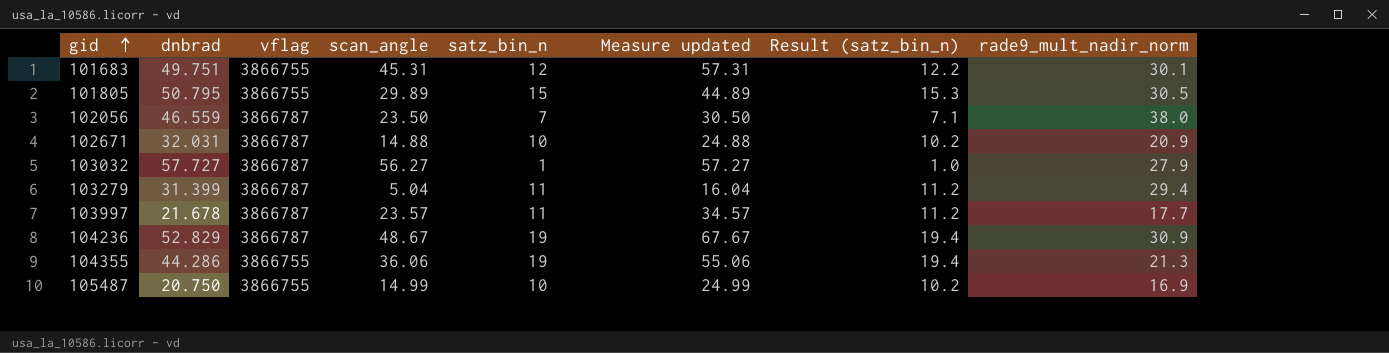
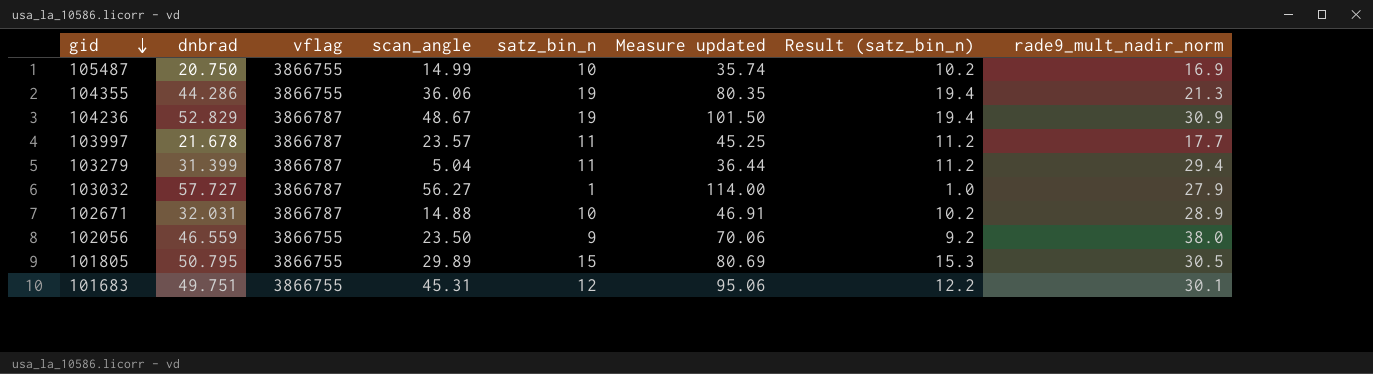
row order: gid ascending -> gid descending
column Measure updated | formula: [scan_angle] + [satz_bin_n] -> [dnbrad] + [scan_angle]
102671 | rade9_mult_nadir_norm: 20.9 -> 28.9
102056 | vflag: 3866787 -> 3866755
102056 | satz_bin_n: 7 -> 9
102056 | Result (satz_bin_n): 7.1 -> 9.2

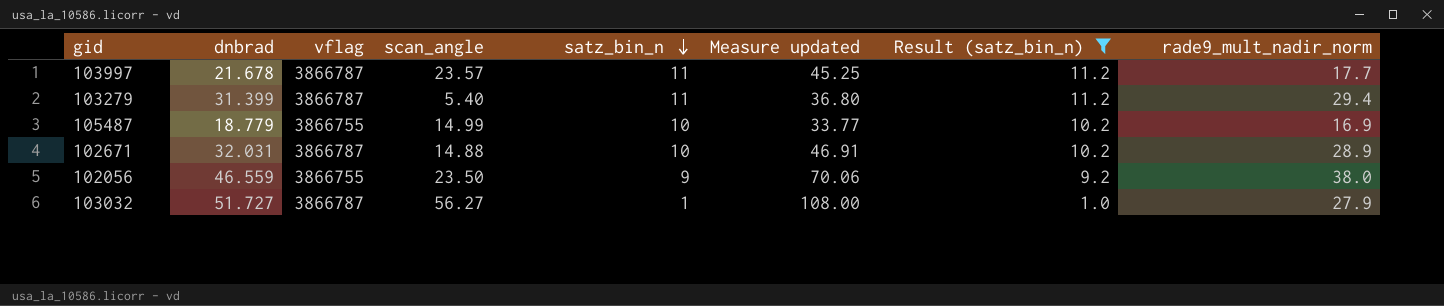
filter: none -> Result (satz_bin_n) <= 11.2
row order: gid descending -> satz_bin_n descending
103279 | scan_angle: 5.04 -> 5.40
103279 | Measure updated: 36.44 -> 36.80
105487 | dnbrad: 20.750 -> 18.779
105487 | Measure updated: 35.74 -> 33.77
103032 | dnbrad: 57.727 -> 51.727
103032 | Measure updated: 114.00 -> 108.00

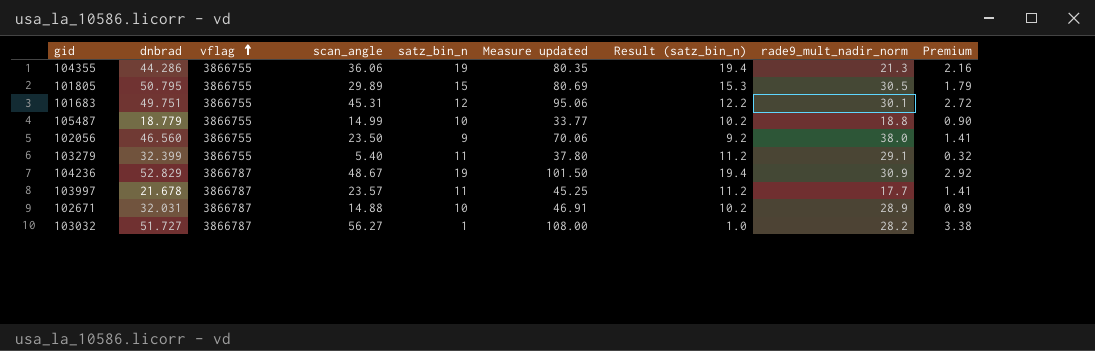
filter: Result (satz_bin_n) <= 11.2 -> none
row order: satz_bin_n descending -> vflag ascending
column Premium | formula: none -> [scan_angle] * 0.06
105487 | rade9_mult_nadir_norm: 16.9 -> 18.8
102056 | dnbrad: 46.559 -> 46.560
103279 | dnbrad: 31.399 -> 32.399
103279 | vflag: 3866787 -> 3866755
103279 | Measure updated: 36.80 -> 37.80
103279 | rade9_mult_nadir_norm: 29.4 -> 29.1
103032 | rade9_mult_nadir_norm: 27.9 -> 28.2

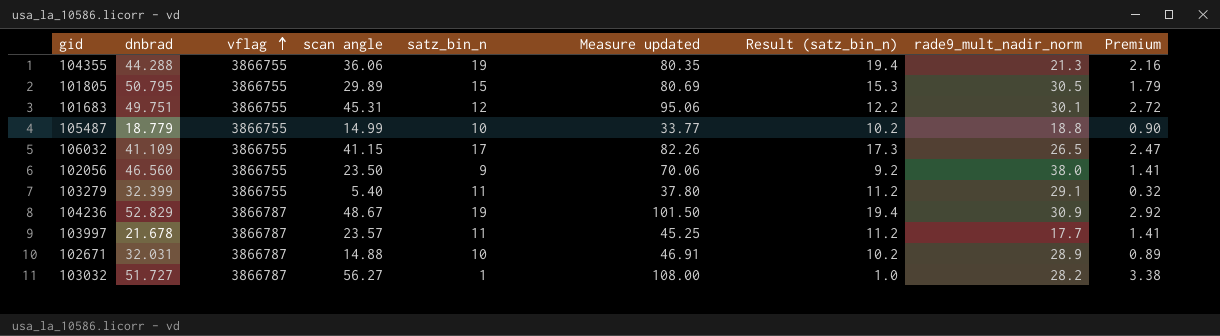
column name: scan_angle -> scan angle
104355 | dnbrad: 44.286 -> 44.288
row 106032: none -> 41.109 | 3866755 | 41.15 | 17 | 82.26 | 17.3 | 26.5 | 2.47

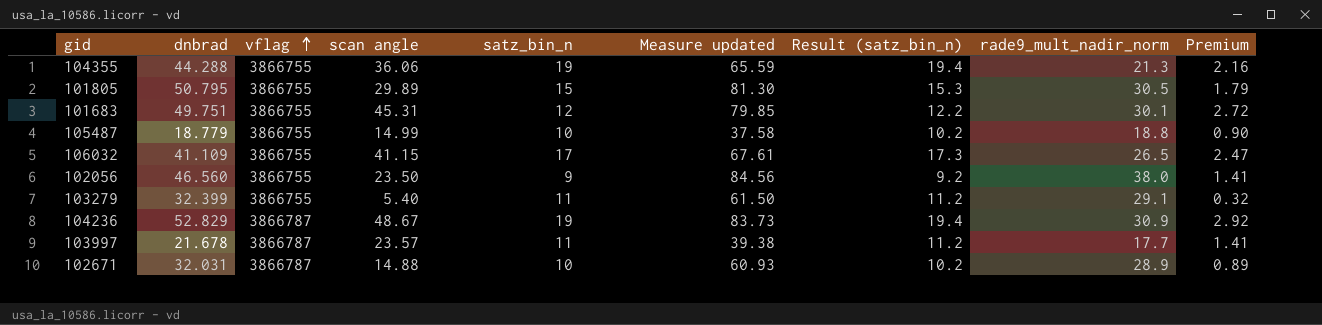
column Measure updated | formula: [dnbrad] + [scan angle] -> [dnbrad] + [rade9_mult_nadir_norm]
row 103032: 51.727 | 3866787 | 56.27 | 1 | 108.00 | 1.0 | 28.2 | 3.38 -> none

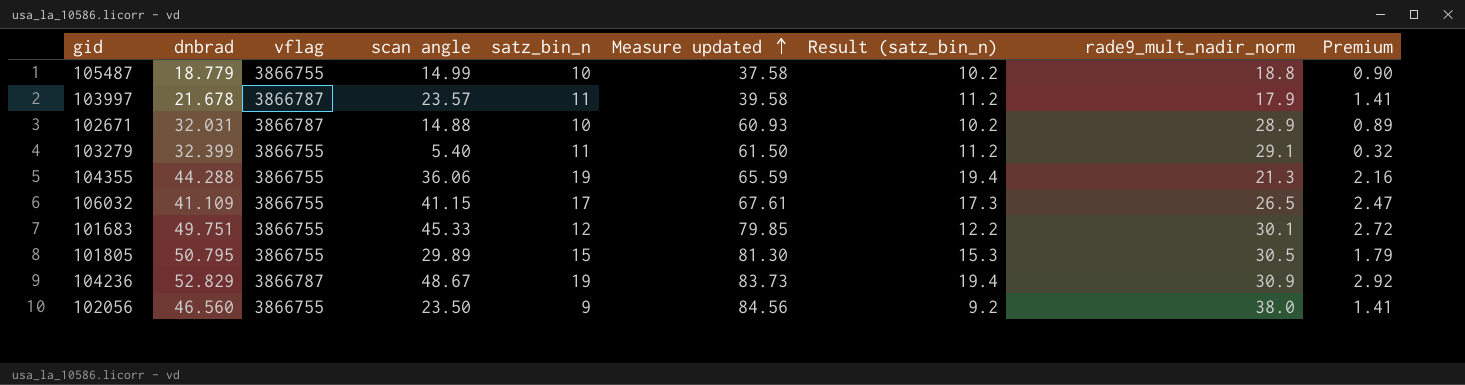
row order: vflag ascending -> Measure updated ascending
103997 | Measure updated: 39.38 -> 39.58
103997 | rade9_mult_nadir_norm: 17.7 -> 17.9
101683 | scan angle: 45.31 -> 45.33

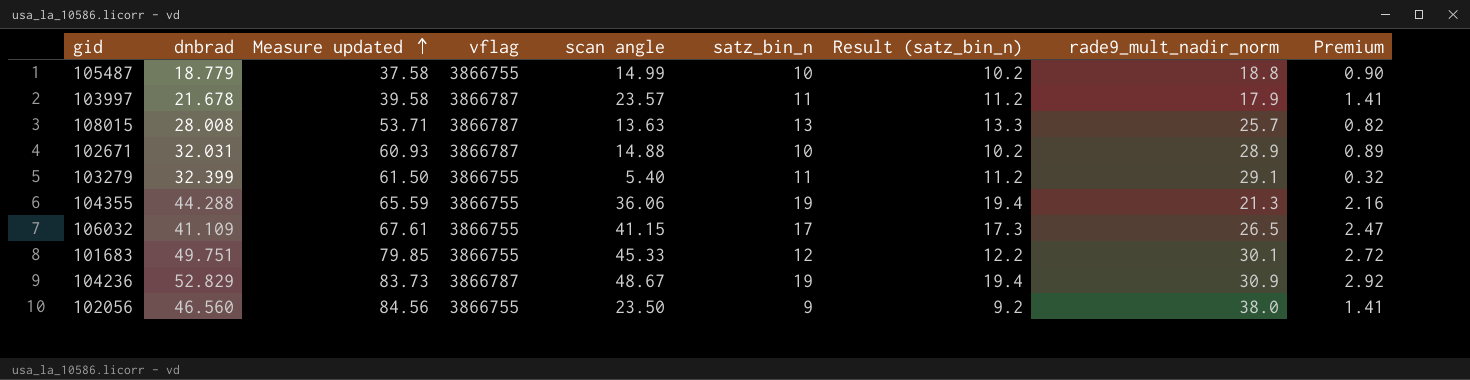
column Measure updated | position: 6 -> 3
row 101805: 50.795 | 3866755 | 29.89 | 15 | 81.30 | 15.3 | 30.5 | 1.79 -> none
row 108015: none -> 28.008 | 53.71 | 3866787 | 13.63 | 13 | 13.3 | 25.7 | 0.82

